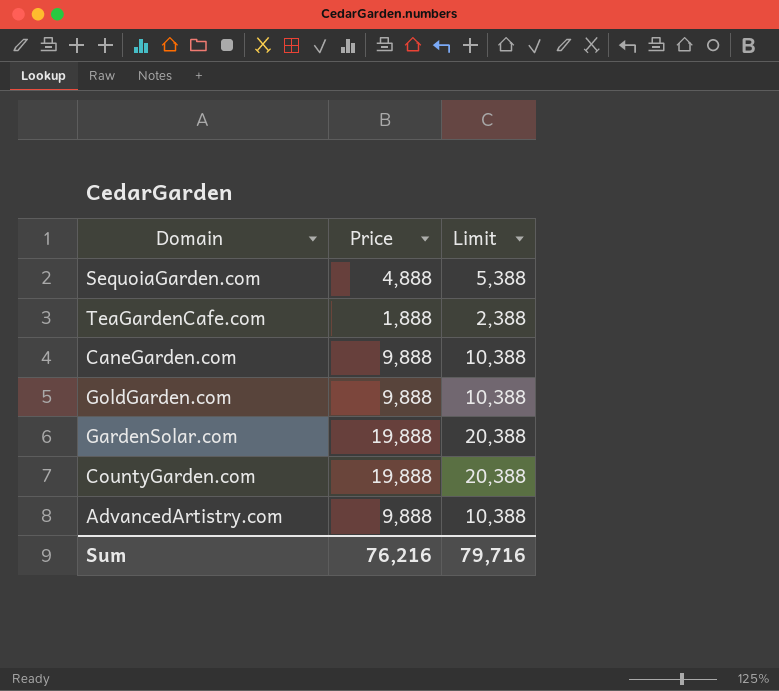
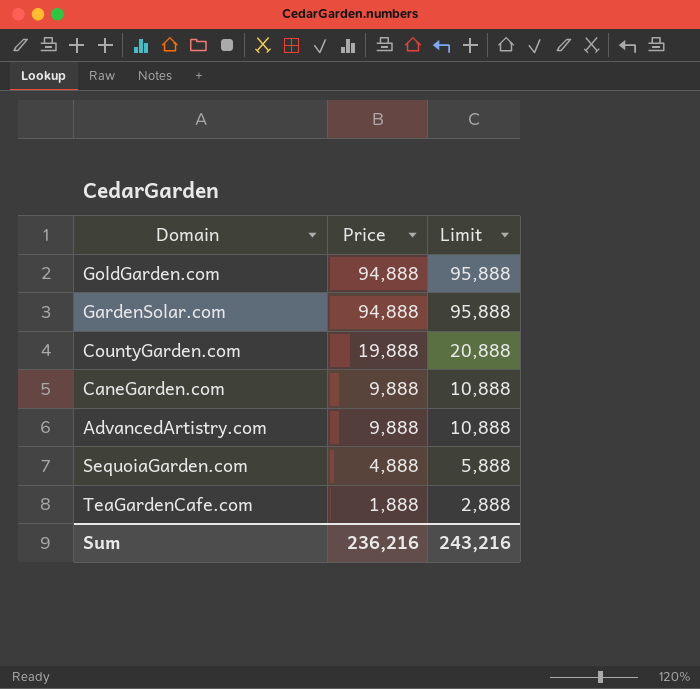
row order: none -> Price descending
column Limit | formula: [Price] + 500 -> [Price] + 1000
GoldGarden.com | Price: 9,888 -> 94,888
GardenSolar.com | Price: 19,888 -> 94,888
Sum | Price: 76,216 -> 236,216
Sum | Limit: 79,716 -> 243,216

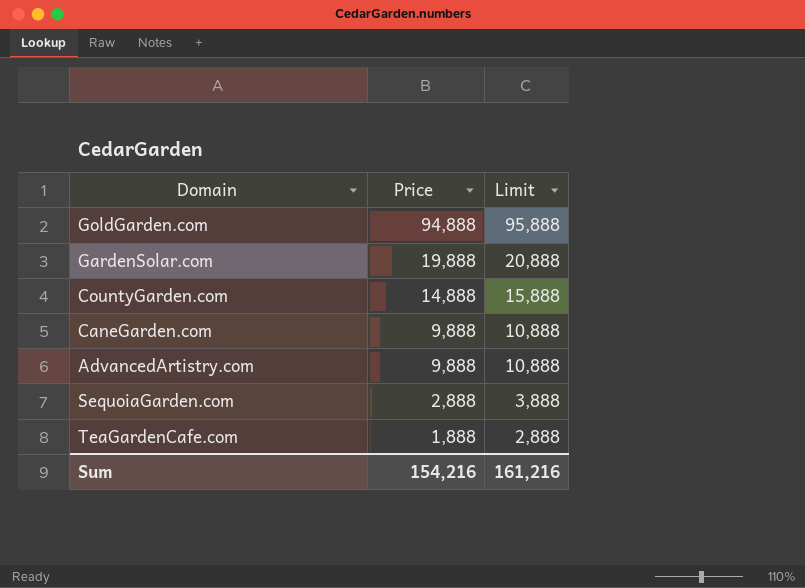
GardenSolar.com | Price: 94,888 -> 19,888
GardenSolar.com | Limit: 95,888 -> 20,888
CountyGarden.com | Price: 19,888 -> 14,888
CountyGarden.com | Limit: 20,888 -> 15,888
SequoiaGarden.com | Price: 4,888 -> 2,888
SequoiaGarden.com | Limit: 5,888 -> 3,888
Sum | Price: 236,216 -> 154,216
Sum | Limit: 243,216 -> 161,216

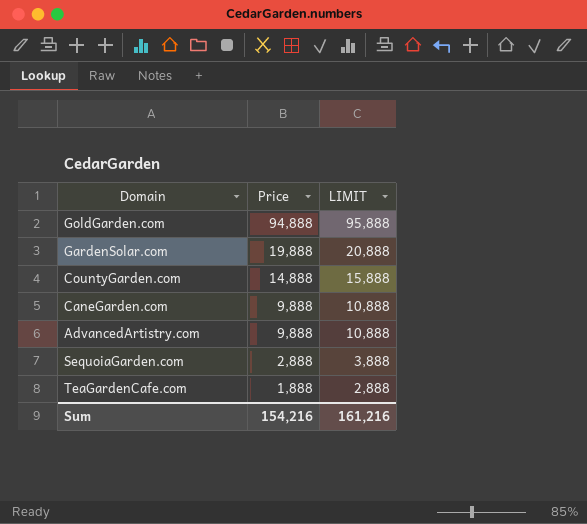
column name: Limit -> LIMIT

